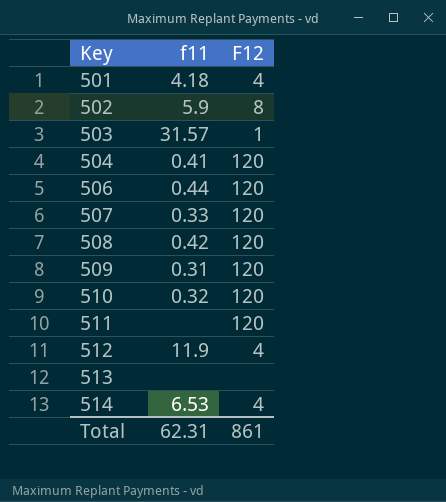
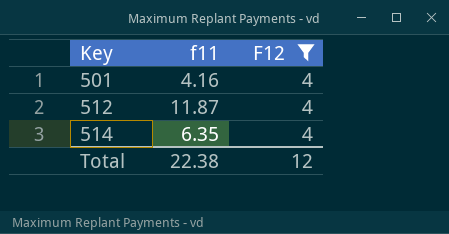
filter: none -> F12 = 4
501 | f11: 4.18 -> 4.16
512 | f11: 11.9 -> 11.87
514 | f11: 6.53 -> 6.35
Total | f11: 62.31 -> 22.38
Total | F12: 861 -> 12

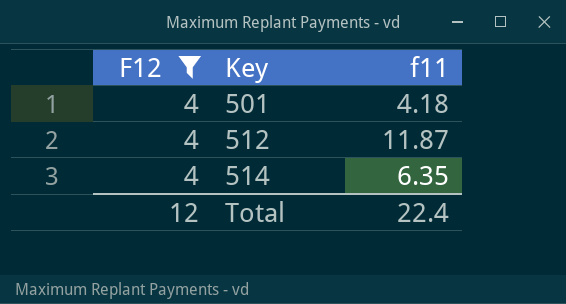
column F12 | position: 3 -> 1
501 | f11: 4.16 -> 4.18
Total | f11: 22.38 -> 22.4

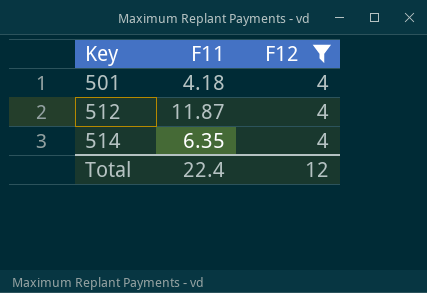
column name: f11 -> F11
column F12 | position: 1 -> 3

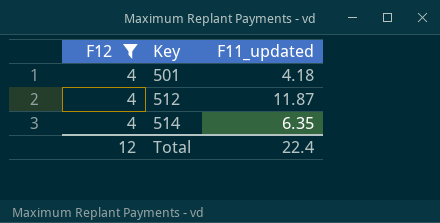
column F12 | position: 3 -> 1
column name: F11 -> F11_updated

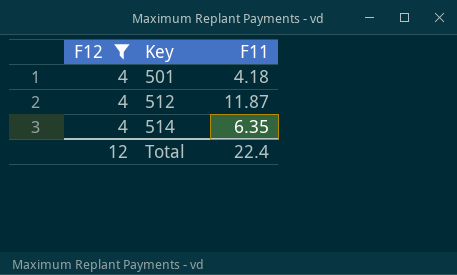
column name: F11_updated -> F11

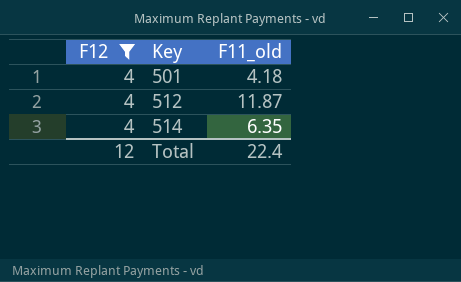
column name: F11 -> F11_old

